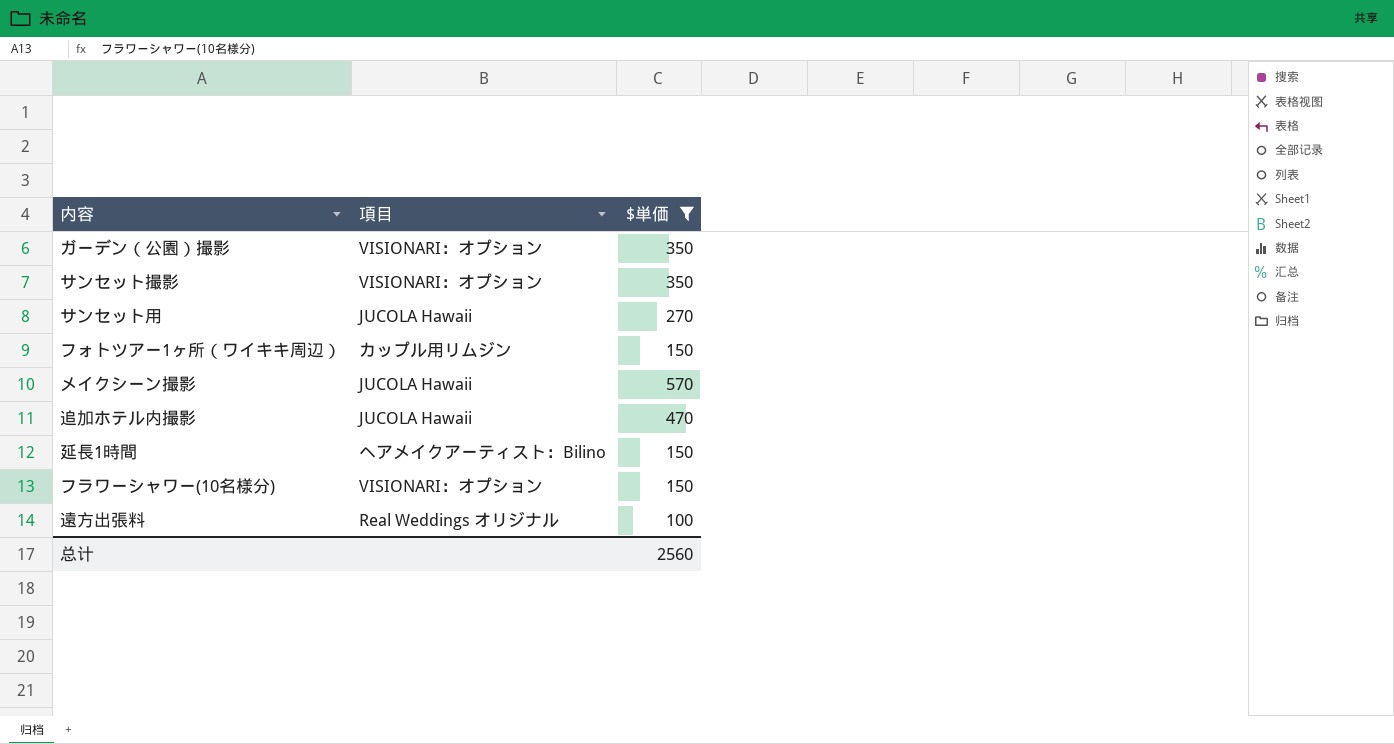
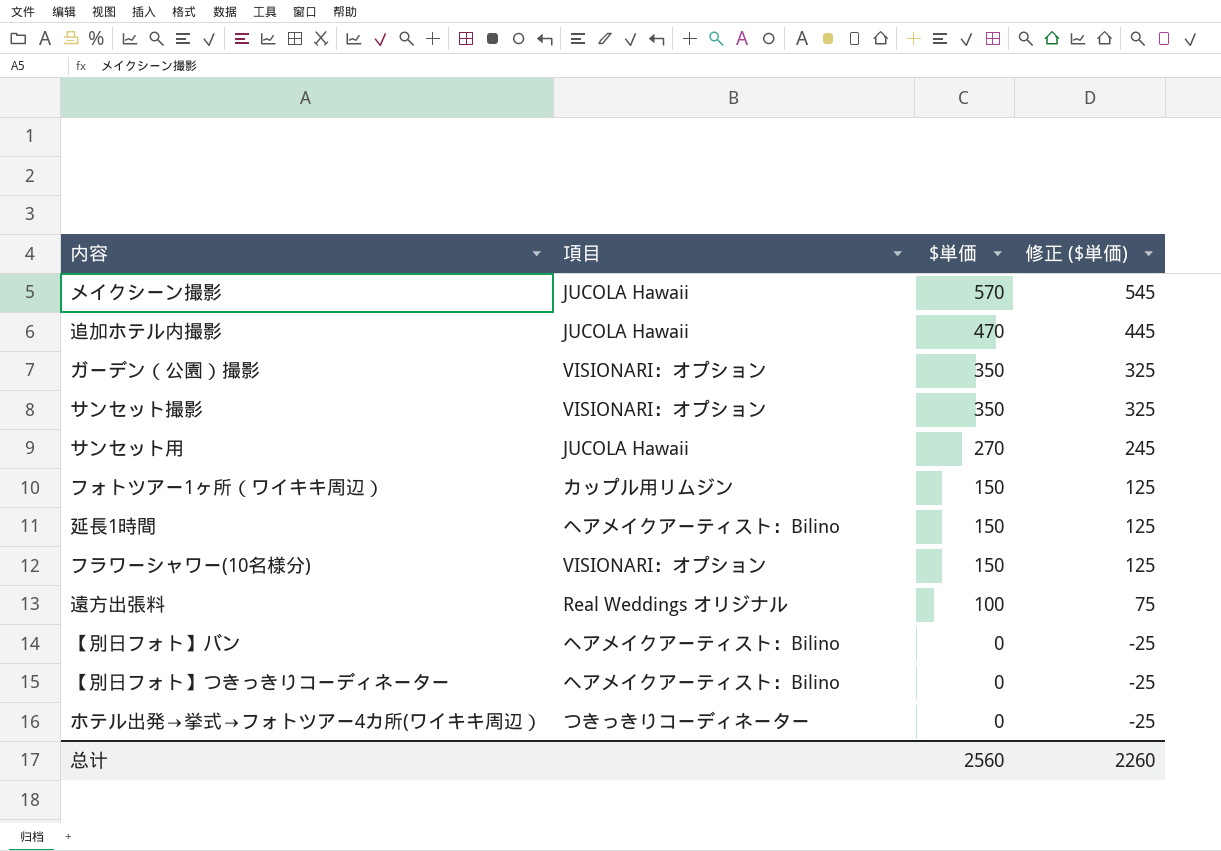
filter: $単価 != 0 -> none
row order: none -> $単価 descending
column 修正 ($単価) | formula: none -> [$単価] - 25

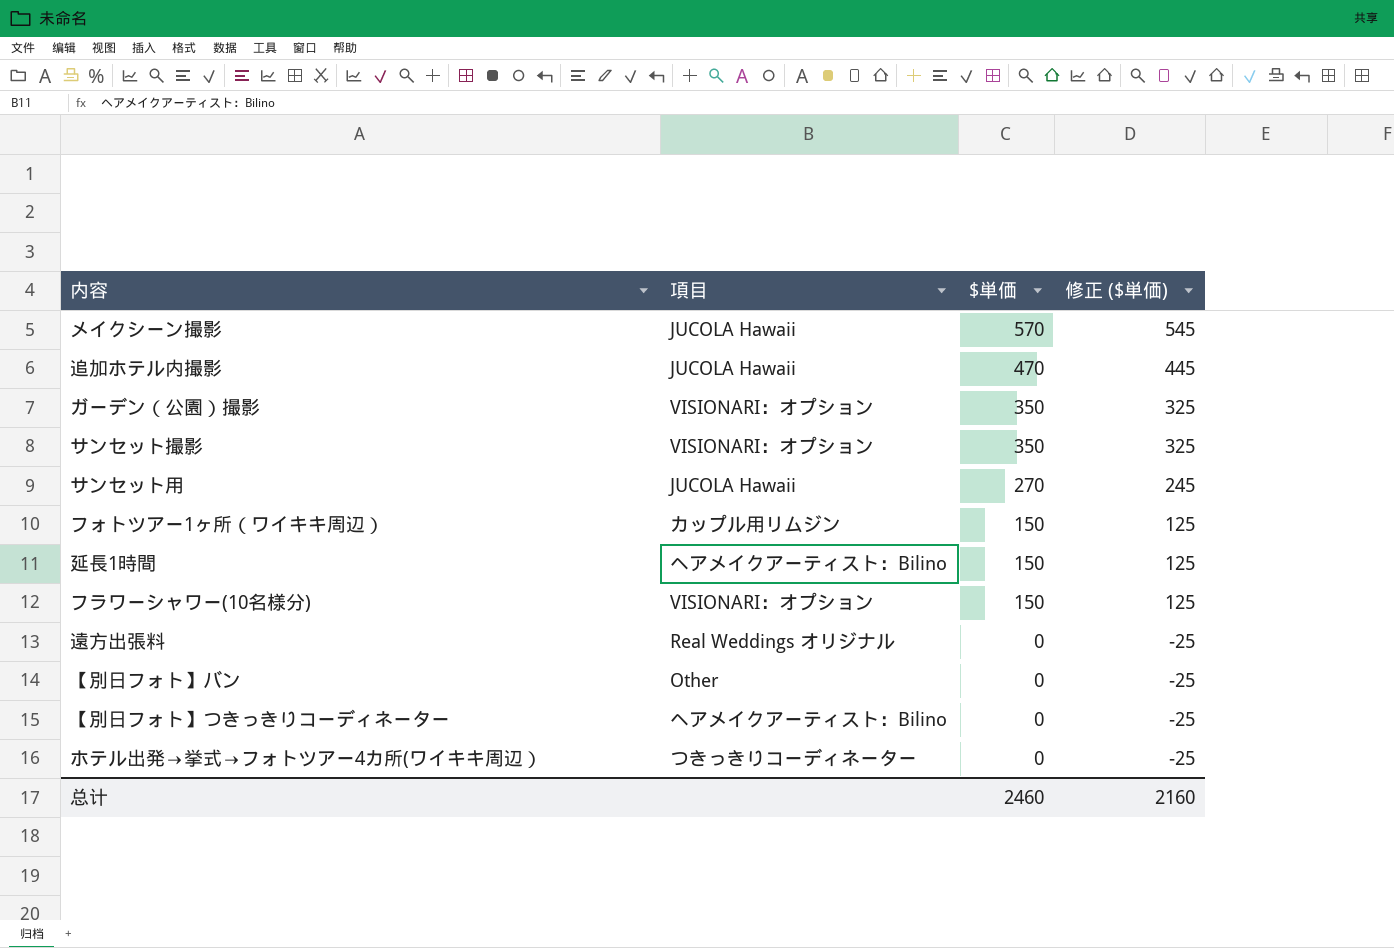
遠方出張料 | $単価: 100 -> 0
遠方出張料 | 修正 ($単価): 75 -> -25
【別日フォト】バン | 項目: ヘアメイクアーティスト：Bilino -> Other
总计 | $単価: 2560 -> 2460
总计 | 修正 ($単価): 2260 -> 2160

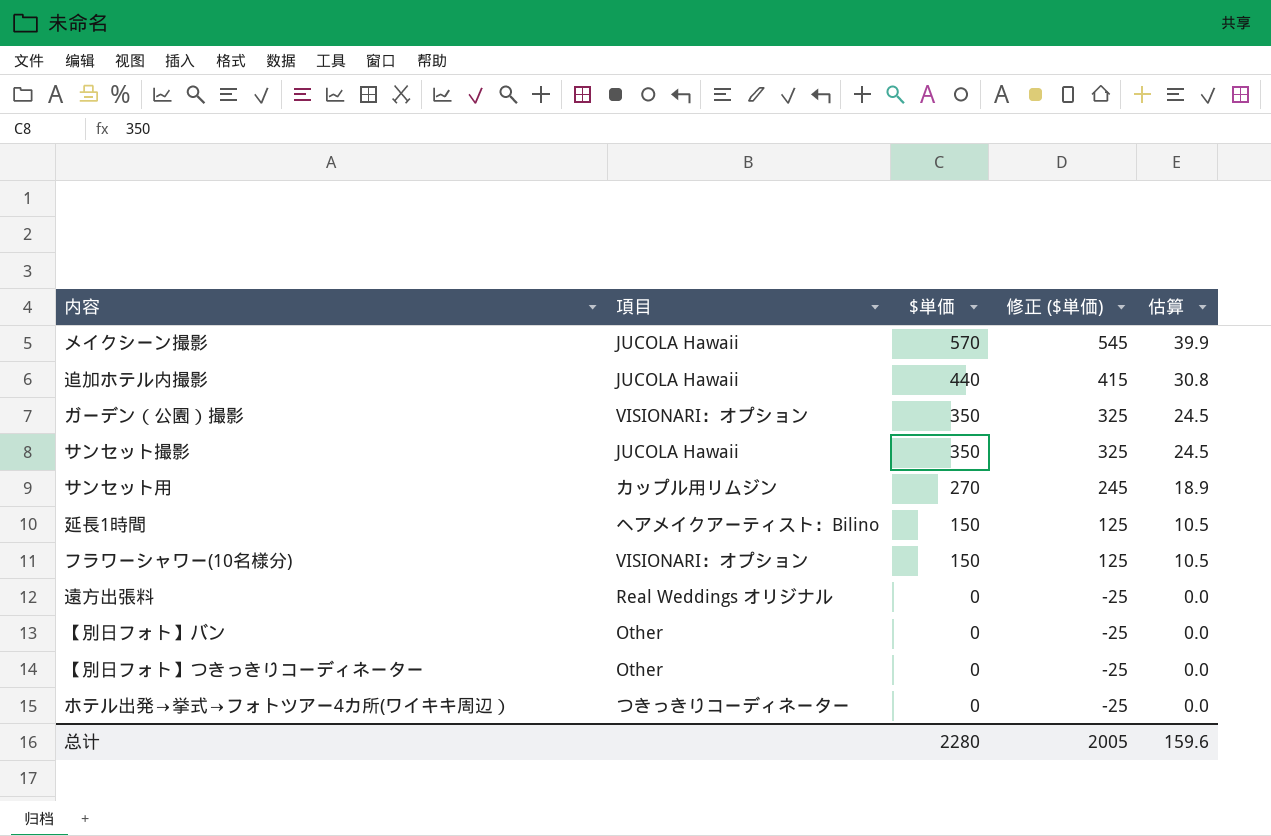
column 估算 | formula: none -> [$単価] * 0.07
row フォトツアー1ヶ所（ワイキキ周辺）: カップル用リムジン | 150 | 125 -> none
追加ホテル内撮影 | $単価: 470 -> 440
追加ホテル内撮影 | 修正 ($単価): 445 -> 415
サンセット撮影 | 項目: VISIONARI：オプション -> JUCOLA Hawaii
サンセット用 | 項目: JUCOLA Hawaii -> カップル用リムジン
【別日フォト】つきっきりコーディネーター | 項目: ヘアメイクアーティスト：Bilino -> Other
总计 | $単価: 2460 -> 2280
总计 | 修正 ($単価): 2160 -> 2005

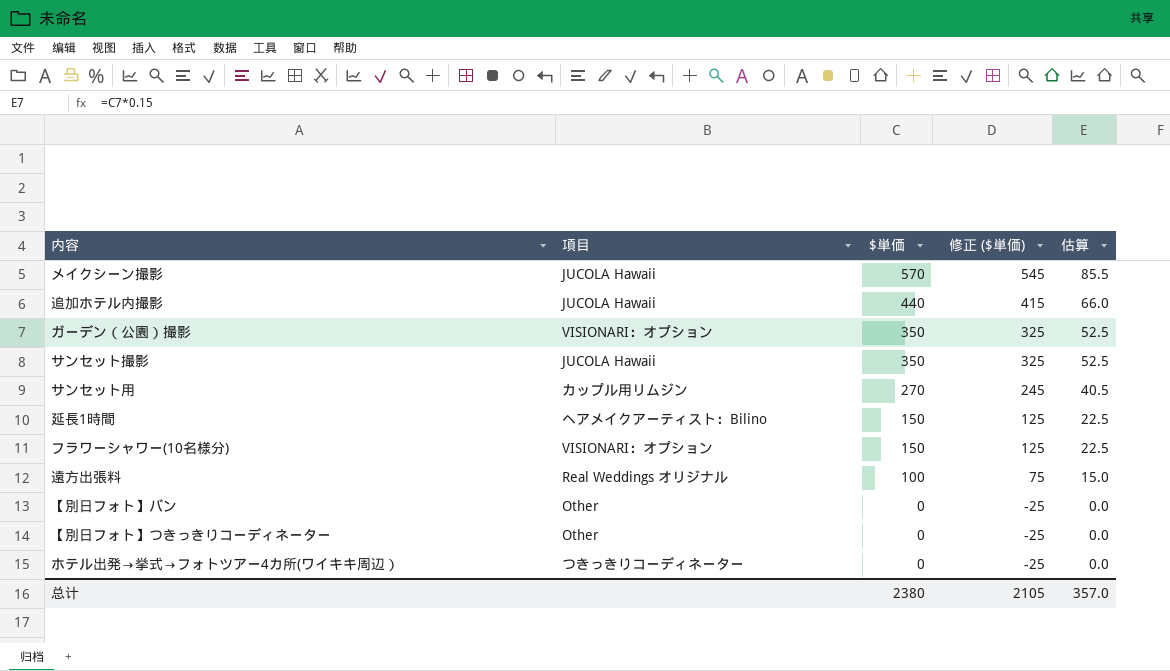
column 估算 | formula: [$単価] * 0.07 -> [$単価] * 0.15
遠方出張料 | $単価: 0 -> 100
遠方出張料 | 修正 ($単価): -25 -> 75
总计 | $単価: 2280 -> 2380
总计 | 修正 ($単価): 2005 -> 2105
总计 | 估算: 159.6 -> 357.0

